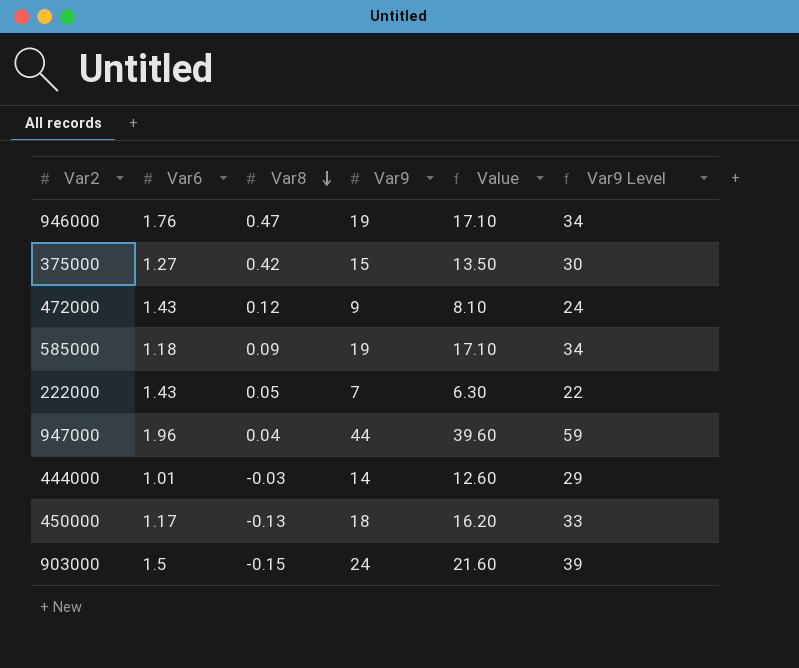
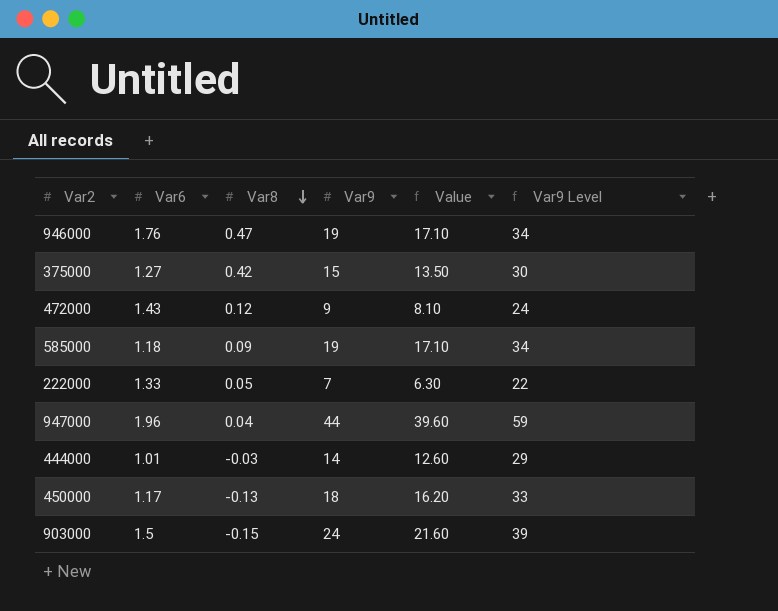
222000 | Var6: 1.43 -> 1.33

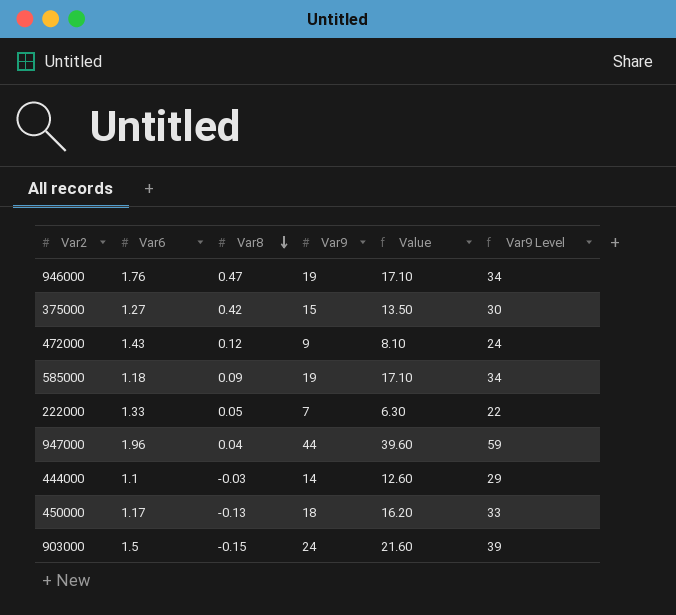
444000 | Var6: 1.01 -> 1.1

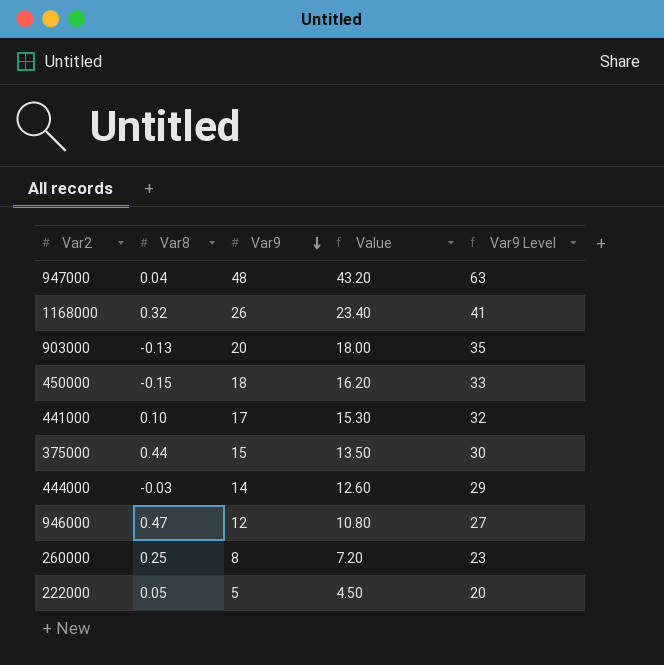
row order: Var8 descending -> Var9 descending
column Var6 | position: 2 -> none
row 472000: 1.43 | 0.12 | 9 | 8.10 | 24 -> none
row 585000: 1.18 | 0.09 | 19 | 17.10 | 34 -> none
947000 | Var9: 44 -> 48
947000 | Value: 39.60 -> 43.20
947000 | Var9 Level: 59 -> 63
row 1168000: none -> 0.32 | 26 | 23.40 | 41
903000 | Var8: -0.15 -> -0.13
903000 | Var9: 24 -> 20
903000 | Value: 21.60 -> 18.00
903000 | Var9 Level: 39 -> 35
450000 | Var8: -0.13 -> -0.15
row 441000: none -> 0.10 | 17 | 15.30 | 32
375000 | Var8: 0.42 -> 0.44
946000 | Var9: 19 -> 12
946000 | Value: 17.10 -> 10.80
946000 | Var9 Level: 34 -> 27
row 260000: none -> 0.25 | 8 | 7.20 | 23
222000 | Var9: 7 -> 5
222000 | Value: 6.30 -> 4.50
222000 | Var9 Level: 22 -> 20

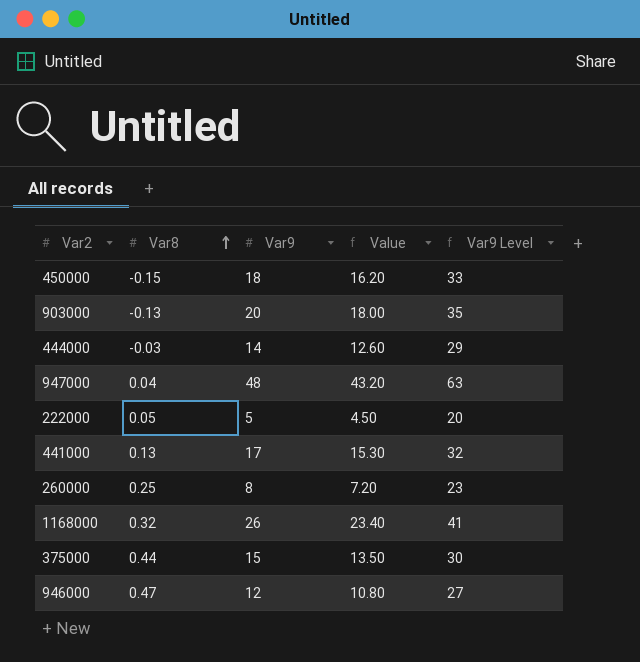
row order: Var9 descending -> Var8 ascending
441000 | Var8: 0.10 -> 0.13

